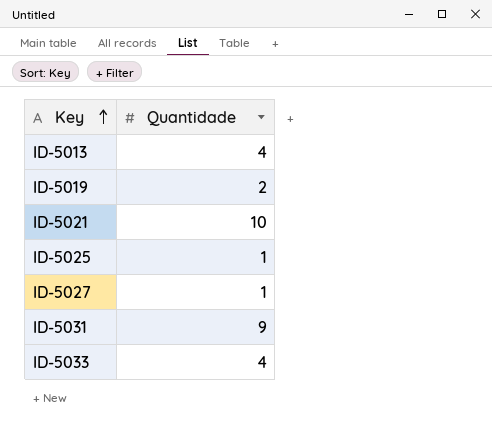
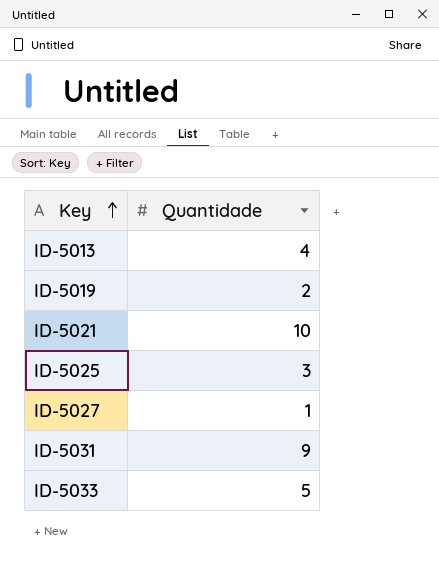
ID-5025 | Quantidade: 1 -> 3
ID-5033 | Quantidade: 4 -> 5

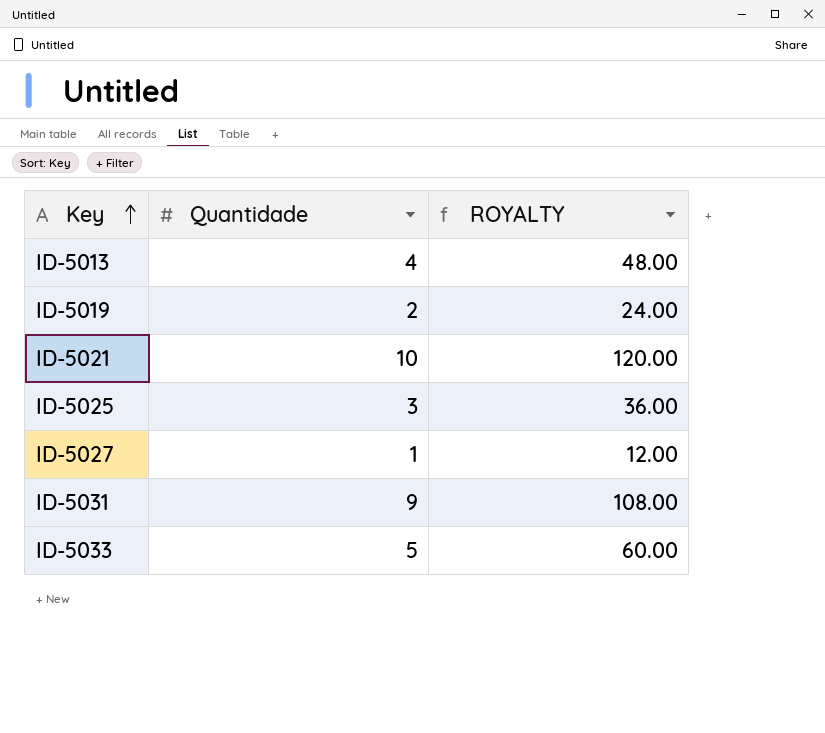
column ROYALTY | formula: none -> [Quantidade] * 12

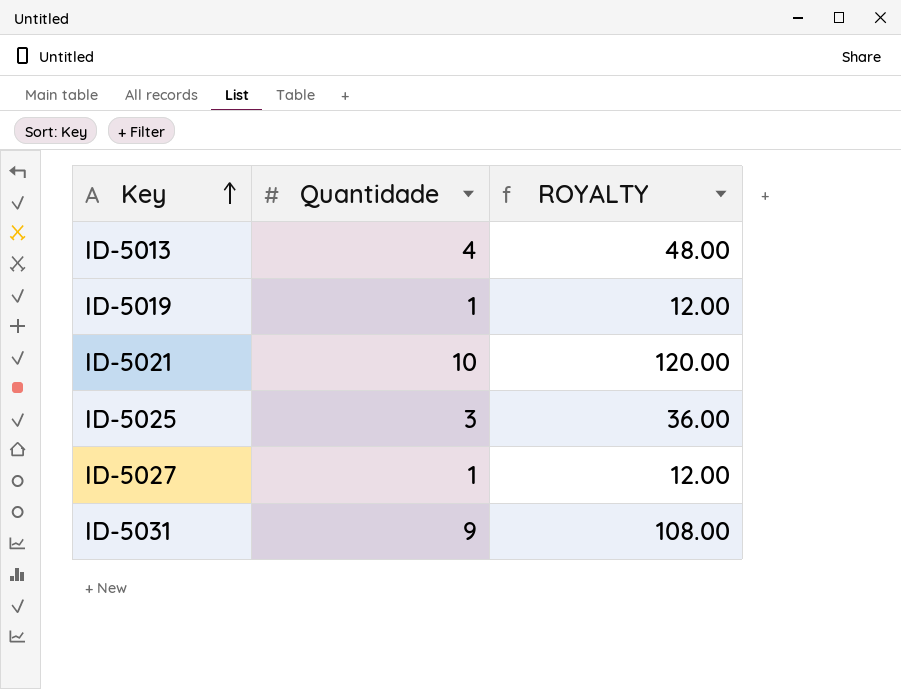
row ID-5033: 5 | 60.00 -> none
ID-5019 | Quantidade: 2 -> 1
ID-5019 | ROYALTY: 24.00 -> 12.00

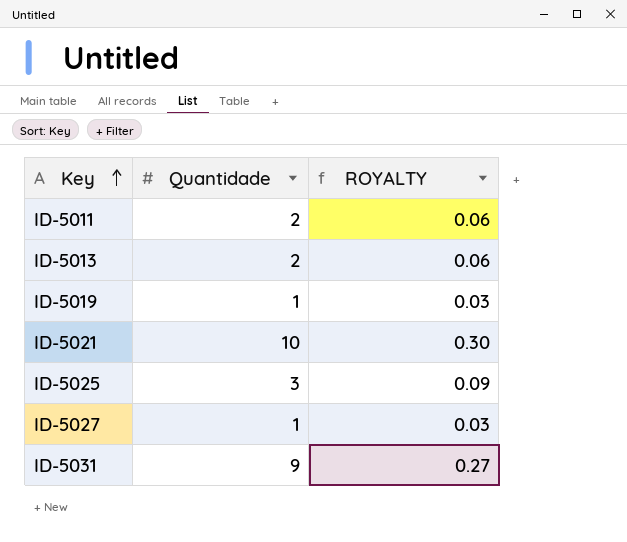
column ROYALTY | formula: [Quantidade] * 12 -> [Quantidade] * 0.03
row ID-5011: none -> 2 | 0.06
ID-5013 | Quantidade: 4 -> 2

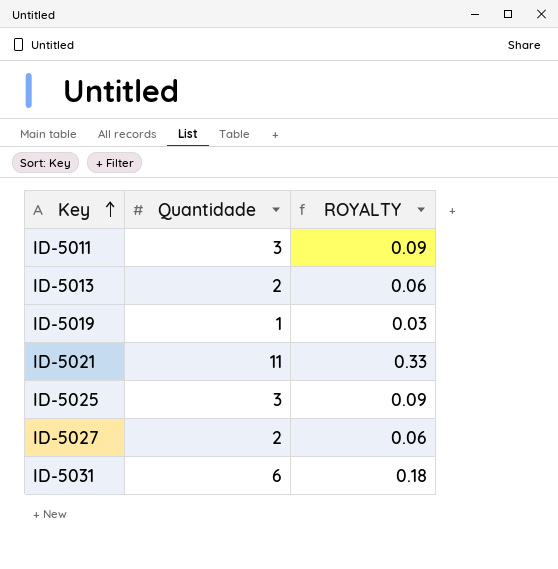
ID-5011 | Quantidade: 2 -> 3
ID-5011 | ROYALTY: 0.06 -> 0.09
ID-5021 | Quantidade: 10 -> 11
ID-5021 | ROYALTY: 0.30 -> 0.33
ID-5027 | Quantidade: 1 -> 2
ID-5027 | ROYALTY: 0.03 -> 0.06
ID-5031 | Quantidade: 9 -> 6
ID-5031 | ROYALTY: 0.27 -> 0.18

